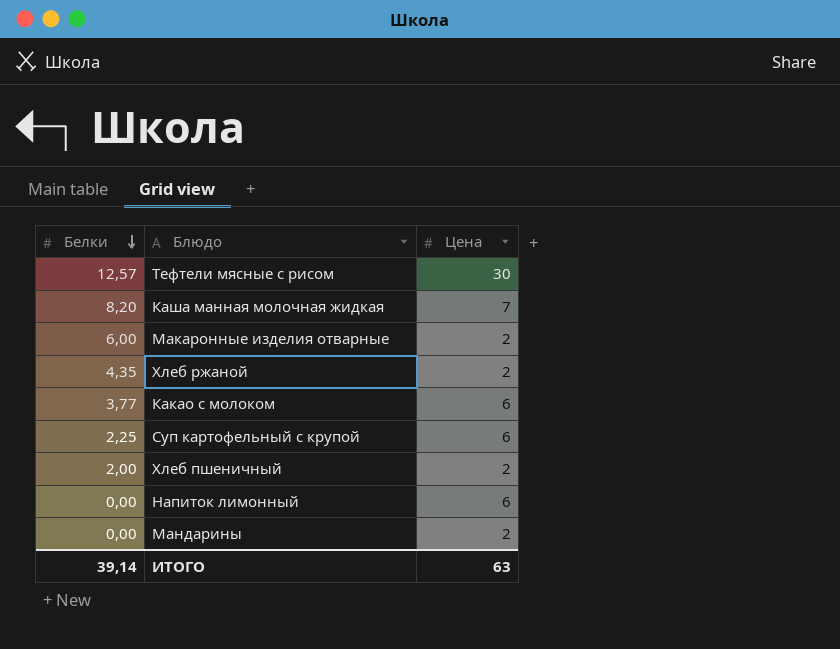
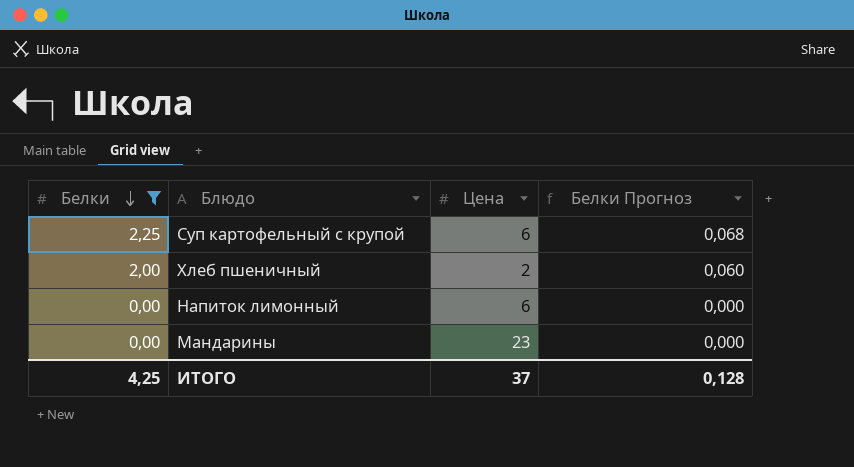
filter: none -> Белки <= 2,25
column Белки Прогноз | formula: none -> [Белки] * 0,03
Мандарины | Цена: 2 -> 23
ИТОГО | Белки: 39,14 -> 4,25
ИТОГО | Цена: 63 -> 37

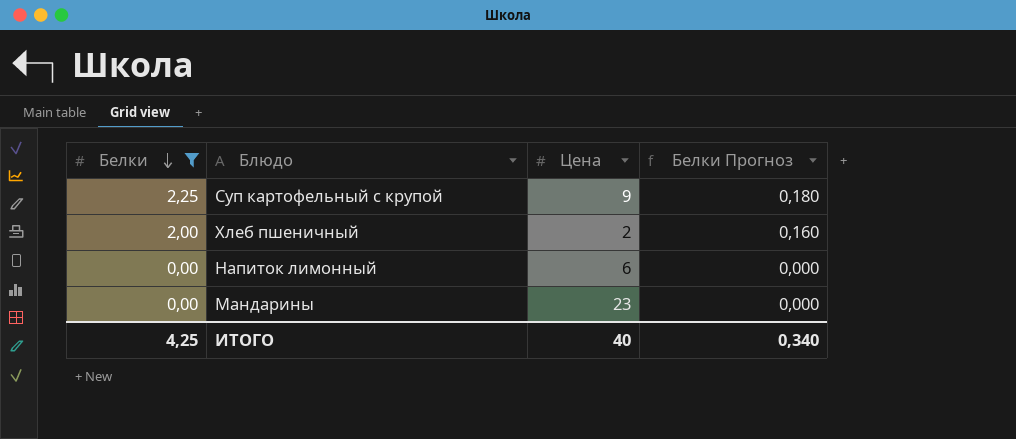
column Белки Прогноз | formula: [Белки] * 0,03 -> [Белки] * 0,08
Суп картофельный с крупой | Цена: 6 -> 9
ИТОГО | Цена: 37 -> 40
ИТОГО | Белки Прогноз: 0,128 -> 0,340

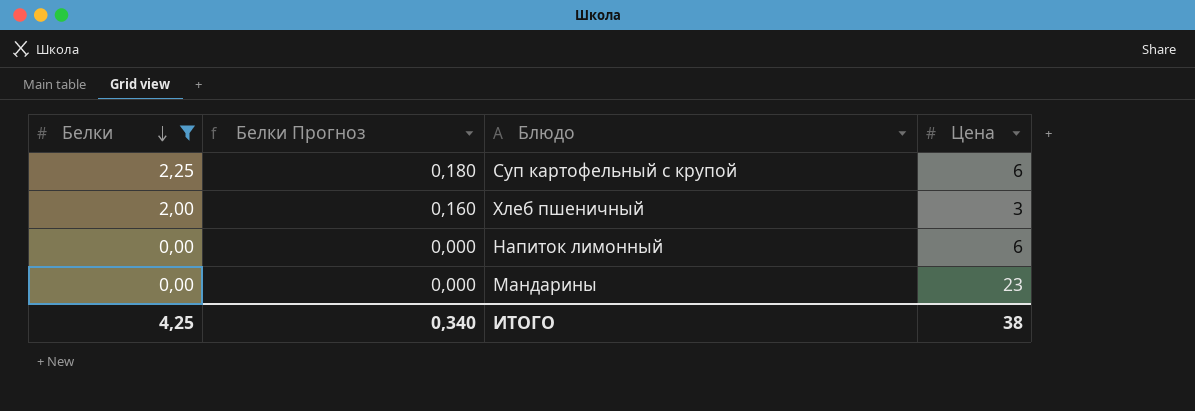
column Белки Прогноз | position: 4 -> 2
Суп картофельный с крупой | Цена: 9 -> 6
Хлеб пшеничный | Цена: 2 -> 3
ИТОГО | Цена: 40 -> 38

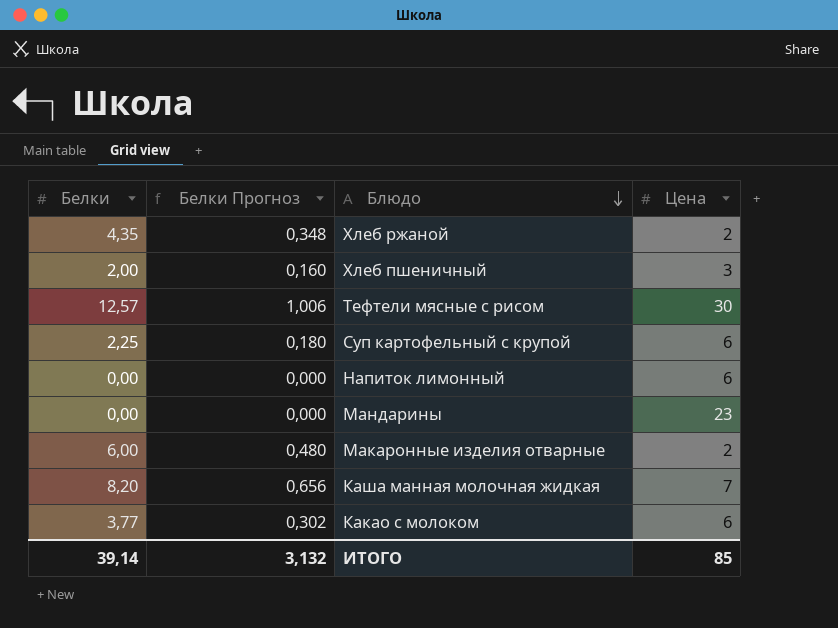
filter: Белки <= 2,25 -> none
row order: Белки descending -> Блюдо descending
ИТОГО | Белки: 4,25 -> 39,14
ИТОГО | Белки Прогноз: 0,340 -> 3,132
ИТОГО | Цена: 38 -> 85

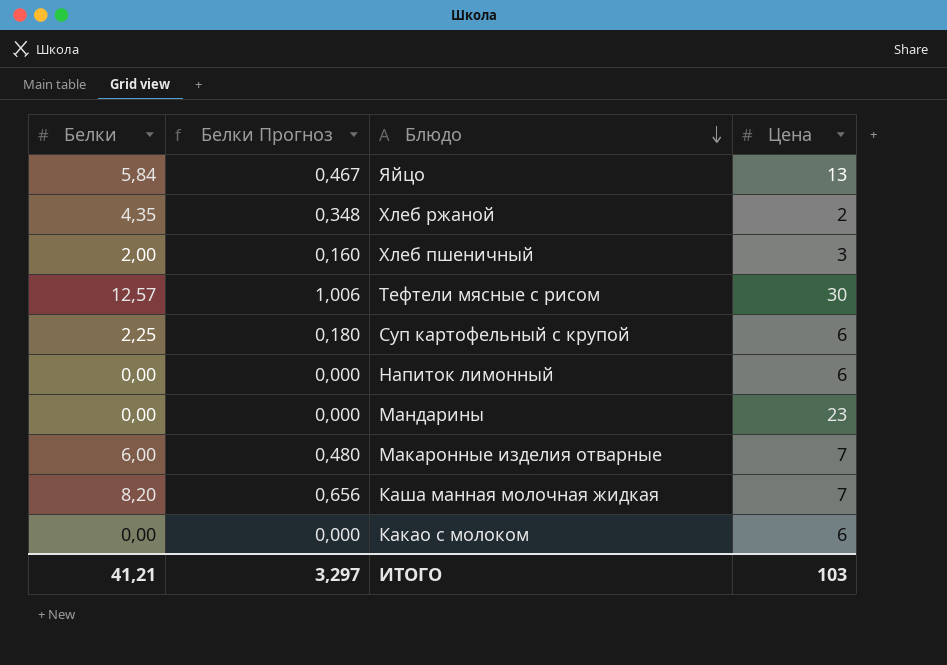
row Яйцо: none -> 5,84 | 0,467 | 13
Макаронные изделия отварные | Цена: 2 -> 7
Какао с молоком | Белки: 3,77 -> 0,00
Какао с молоком | Белки Прогноз: 0,302 -> 0,000
ИТОГО | Белки: 39,14 -> 41,21
ИТОГО | Белки Прогноз: 3,132 -> 3,297
ИТОГО | Цена: 85 -> 103

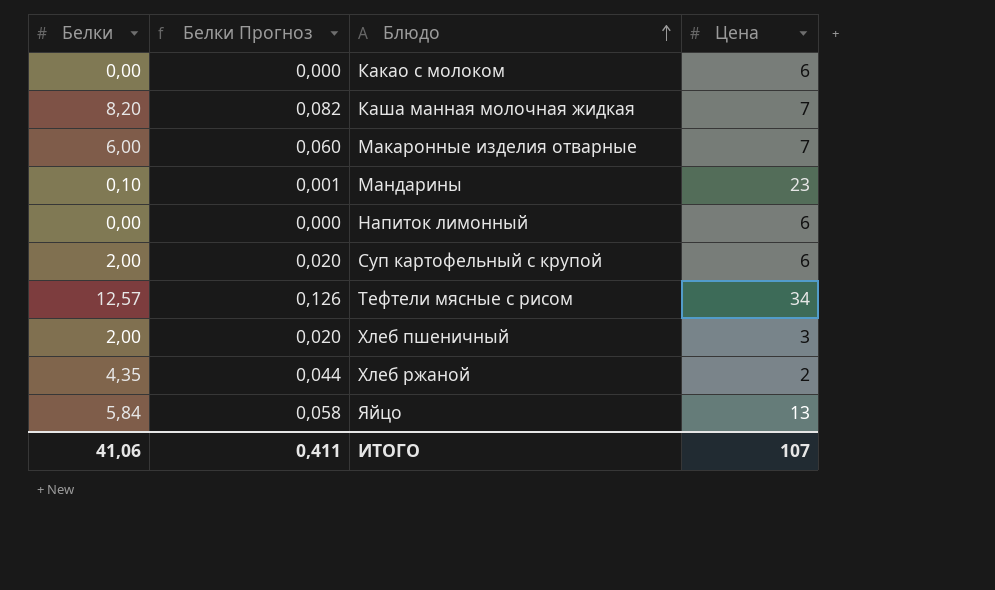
row order: Блюдо descending -> Блюдо ascending
column Белки Прогноз | formula: [Белки] * 0,08 -> [Белки] * 0,01
Мандарины | Белки: 0,00 -> 0,10
Суп картофельный с крупой | Белки: 2,25 -> 2,00
Тефтели мясные с рисом | Цена: 30 -> 34
ИТОГО | Белки: 41,21 -> 41,06
ИТОГО | Белки Прогноз: 3,297 -> 0,411
ИТОГО | Цена: 103 -> 107

